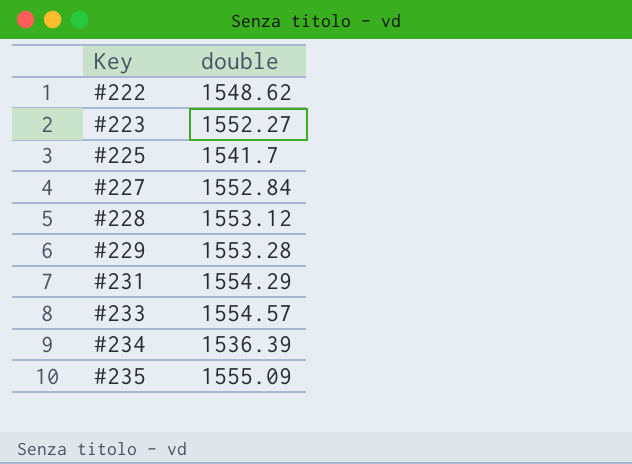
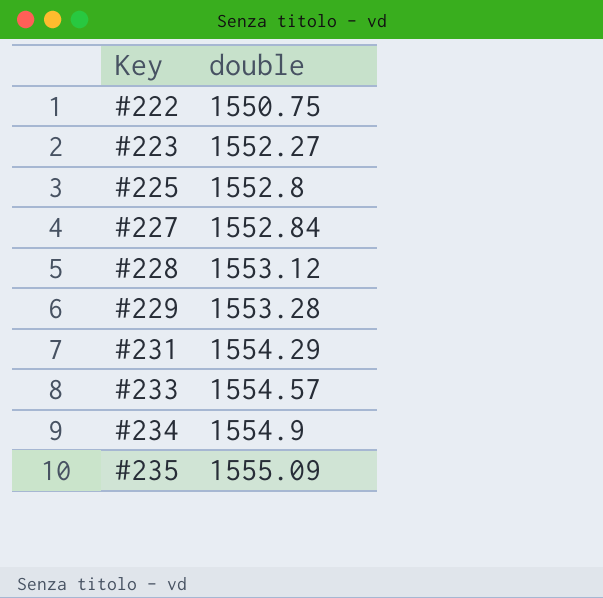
#222 | double: 1548.62 -> 1550.75
#225 | double: 1541.7 -> 1552.8
#234 | double: 1536.39 -> 1554.9

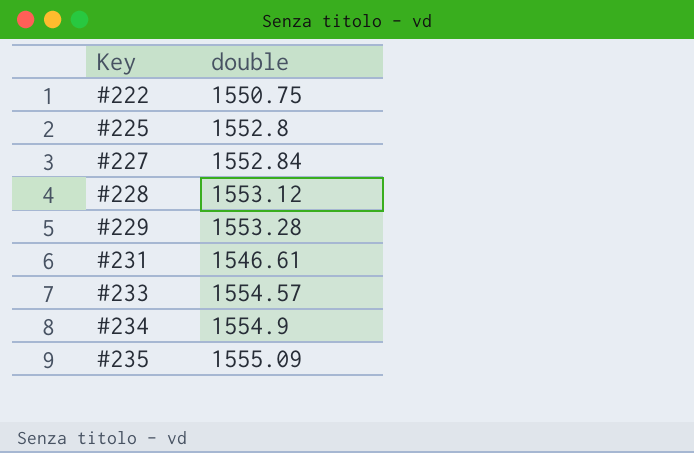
row #223: 1552.27 -> none
#231 | double: 1554.29 -> 1546.61

